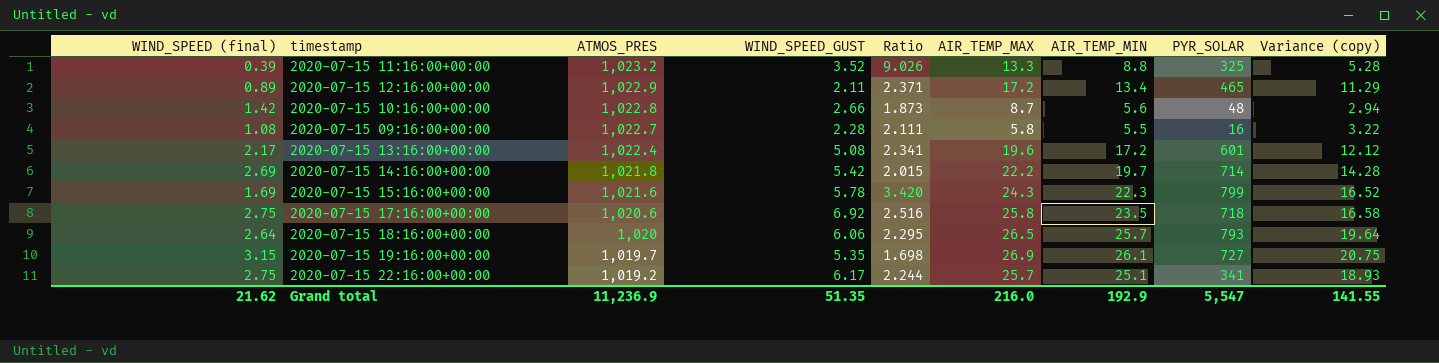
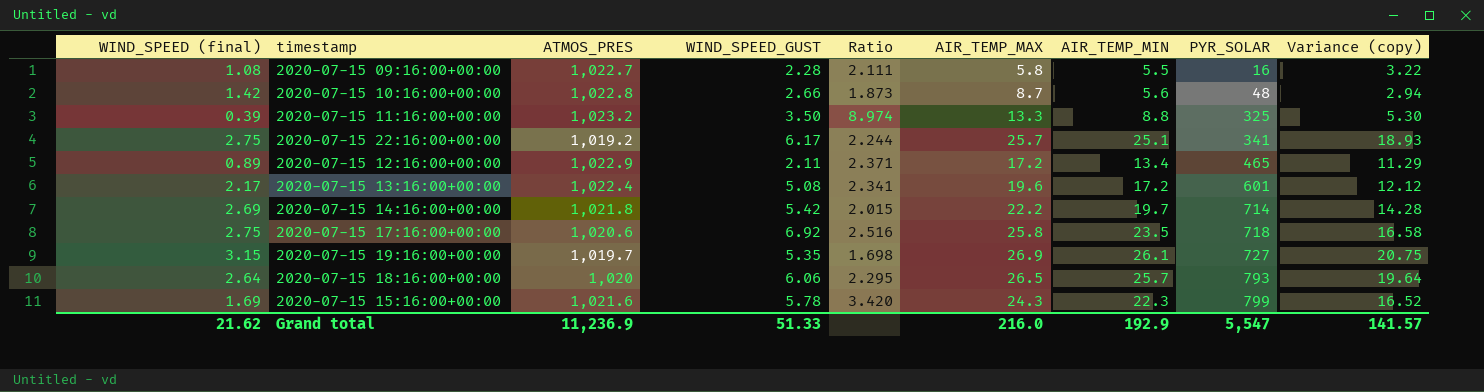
row order: ATMOS_PRES descending -> PYR_SOLAR ascending
2020-07-15 11:16:00+00:00 | WIND_SPEED_GUST: 3.52 -> 3.50
2020-07-15 11:16:00+00:00 | Ratio: 9.026 -> 8.974
2020-07-15 11:16:00+00:00 | Variance (copy): 5.28 -> 5.30
Grand total | WIND_SPEED_GUST: 51.35 -> 51.33
Grand total | Variance (copy): 141.55 -> 141.57

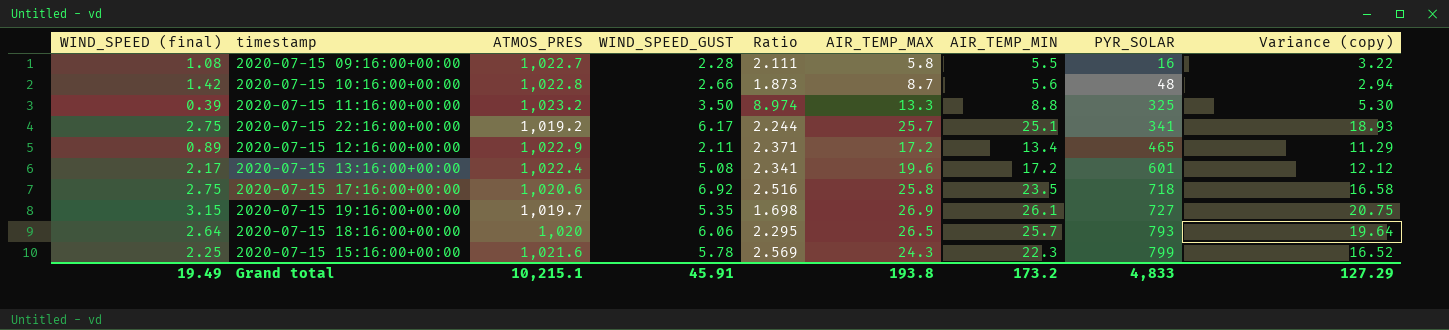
row 2020-07-15 14:16:00+00:00: 2.69 | 1,021.8 | 5.42 | 2.015 | 22.2 | 19.7 | 714 | 14.28 -> none
2020-07-15 15:16:00+00:00 | WIND_SPEED (final): 1.69 -> 2.25
2020-07-15 15:16:00+00:00 | Ratio: 3.420 -> 2.569
Grand total | WIND_SPEED (final): 21.62 -> 19.49
Grand total | ATMOS_PRES: 11,236.9 -> 10,215.1
Grand total | WIND_SPEED_GUST: 51.33 -> 45.91
Grand total | AIR_TEMP_MAX: 216.0 -> 193.8
Grand total | AIR_TEMP_MIN: 192.9 -> 173.2
Grand total | PYR_SOLAR: 5,547 -> 4,833
Grand total | Variance (copy): 141.57 -> 127.29

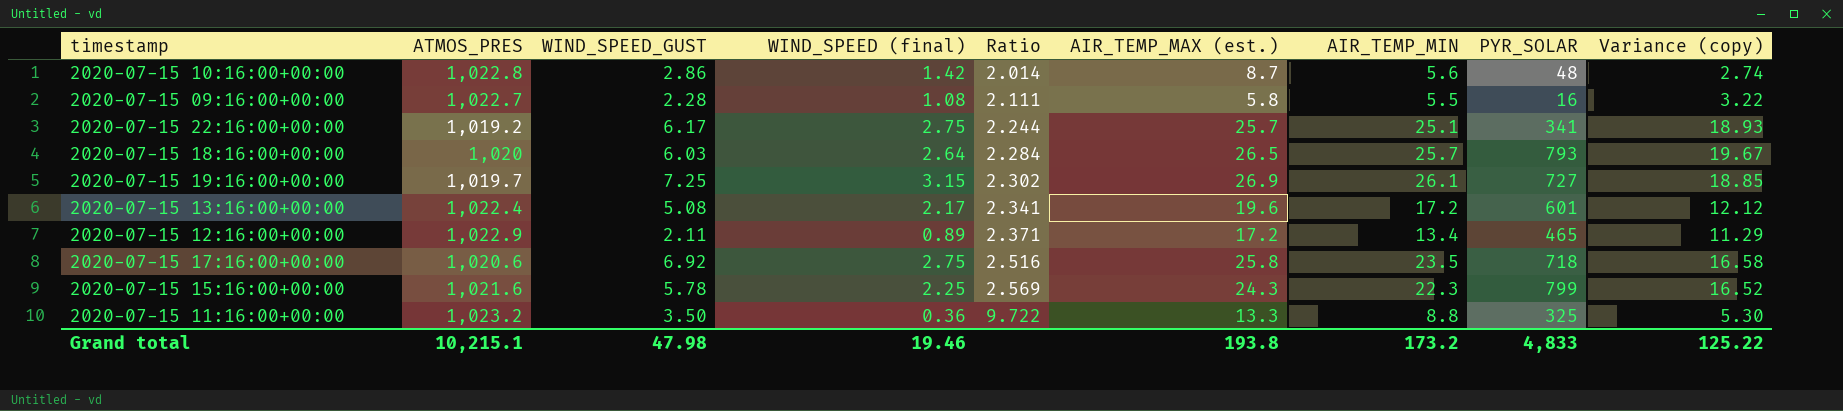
row order: PYR_SOLAR ascending -> Ratio ascending
column WIND_SPEED (final) | position: 1 -> 4
column name: AIR_TEMP_MAX -> AIR_TEMP_MAX (est.)
2020-07-15 10:16:00+00:00 | WIND_SPEED_GUST: 2.66 -> 2.86
2020-07-15 10:16:00+00:00 | Ratio: 1.873 -> 2.014
2020-07-15 10:16:00+00:00 | Variance (copy): 2.94 -> 2.74
2020-07-15 18:16:00+00:00 | WIND_SPEED_GUST: 6.06 -> 6.03
2020-07-15 18:16:00+00:00 | Ratio: 2.295 -> 2.284
2020-07-15 18:16:00+00:00 | Variance (copy): 19.64 -> 19.67
2020-07-15 19:16:00+00:00 | WIND_SPEED_GUST: 5.35 -> 7.25
2020-07-15 19:16:00+00:00 | Ratio: 1.698 -> 2.302
2020-07-15 19:16:00+00:00 | Variance (copy): 20.75 -> 18.85
2020-07-15 11:16:00+00:00 | WIND_SPEED (final): 0.39 -> 0.36
2020-07-15 11:16:00+00:00 | Ratio: 8.974 -> 9.722
Grand total | WIND_SPEED_GUST: 45.91 -> 47.98
Grand total | WIND_SPEED (final): 19.49 -> 19.46
Grand total | Variance (copy): 127.29 -> 125.22

